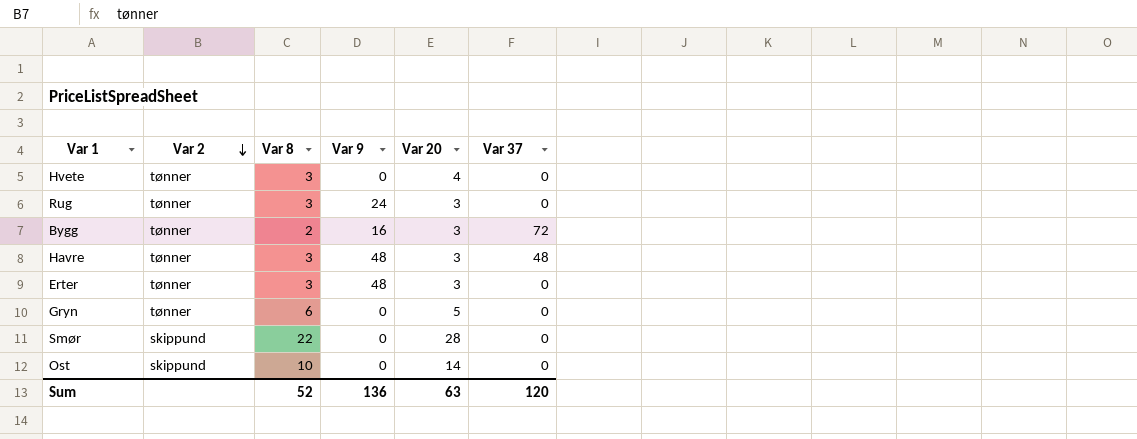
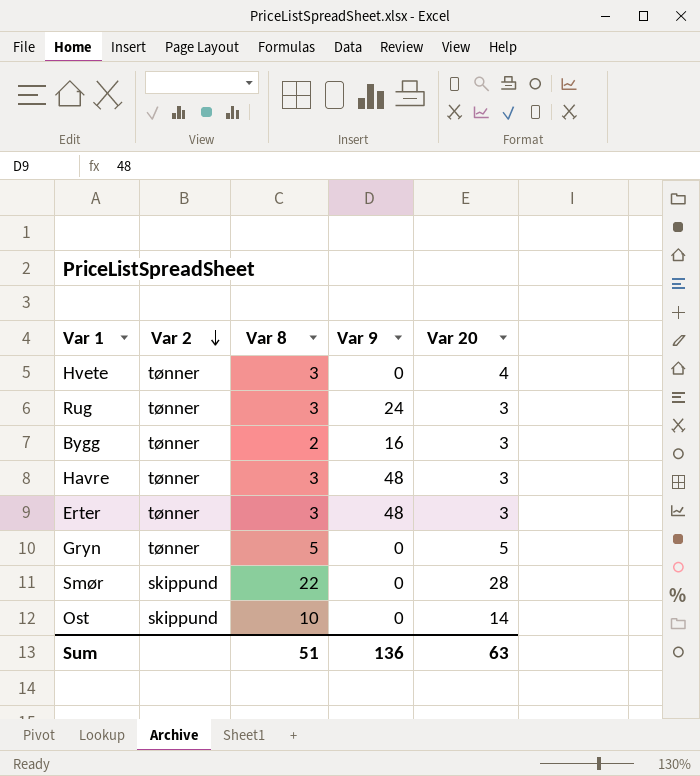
column Var 37 | position: 6 -> none
Gryn | Var 8: 6 -> 5
Sum | Var 8: 52 -> 51

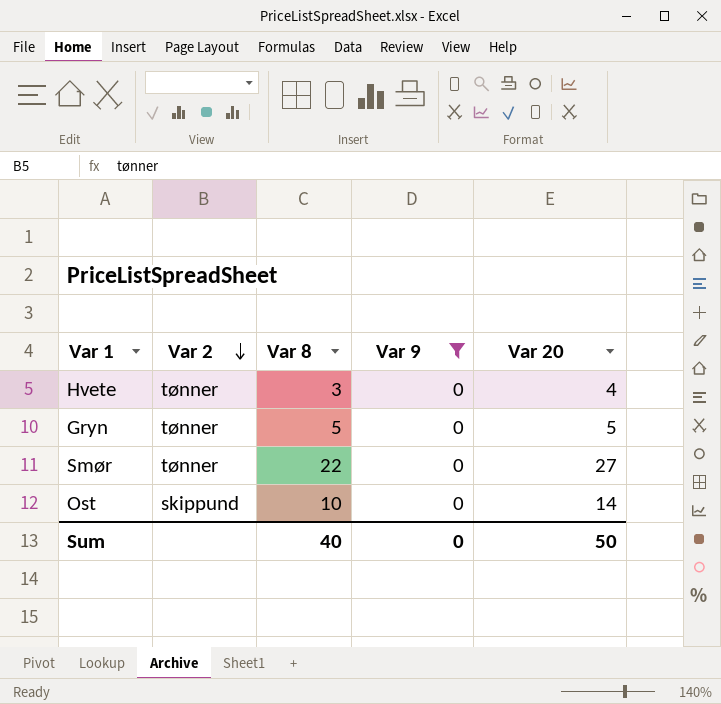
filter: none -> Var 9 = 0
Smør | Var 2: skippund -> tønner
Smør | Var 20: 28 -> 27
Sum | Var 8: 51 -> 40
Sum | Var 9: 136 -> 0
Sum | Var 20: 63 -> 50

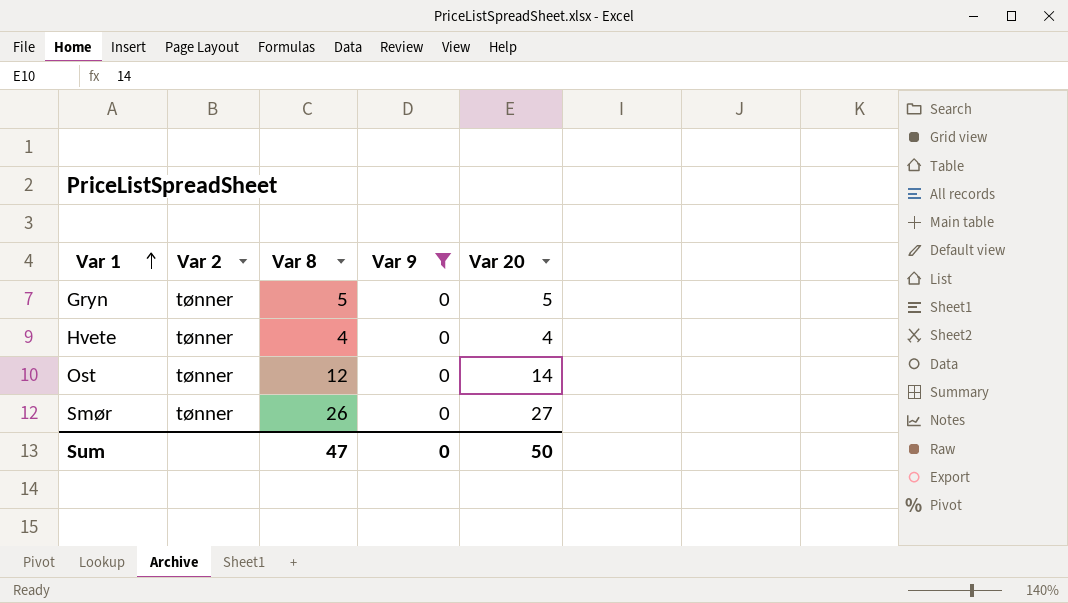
row order: Var 2 descending -> Var 1 ascending
Hvete | Var 8: 3 -> 4
Ost | Var 2: skippund -> tønner
Ost | Var 8: 10 -> 12
Smør | Var 8: 22 -> 26
Sum | Var 8: 40 -> 47

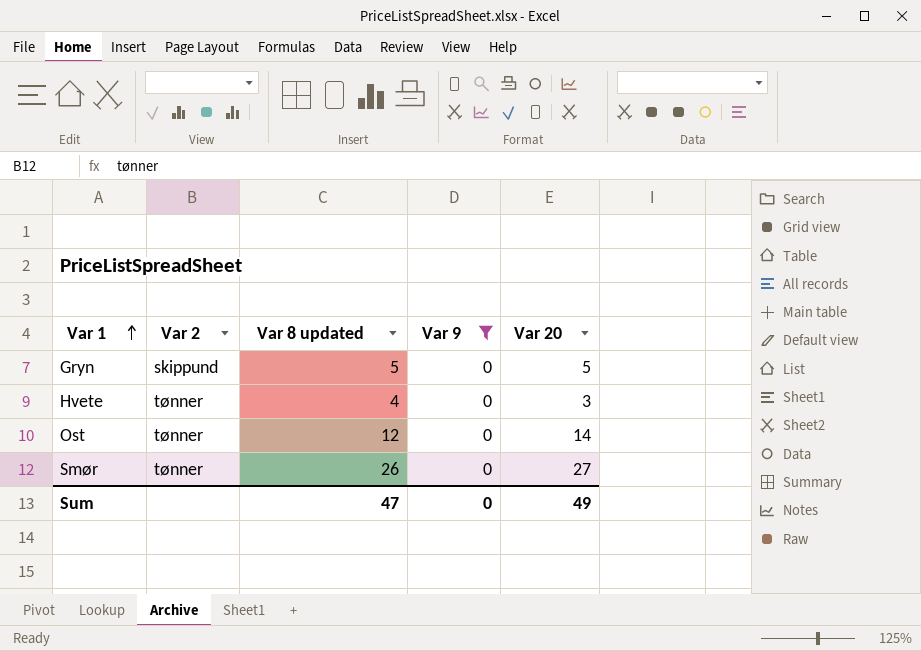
column name: Var 8 -> Var 8 updated
Gryn | Var 2: tønner -> skippund
Hvete | Var 20: 4 -> 3
Sum | Var 20: 50 -> 49

